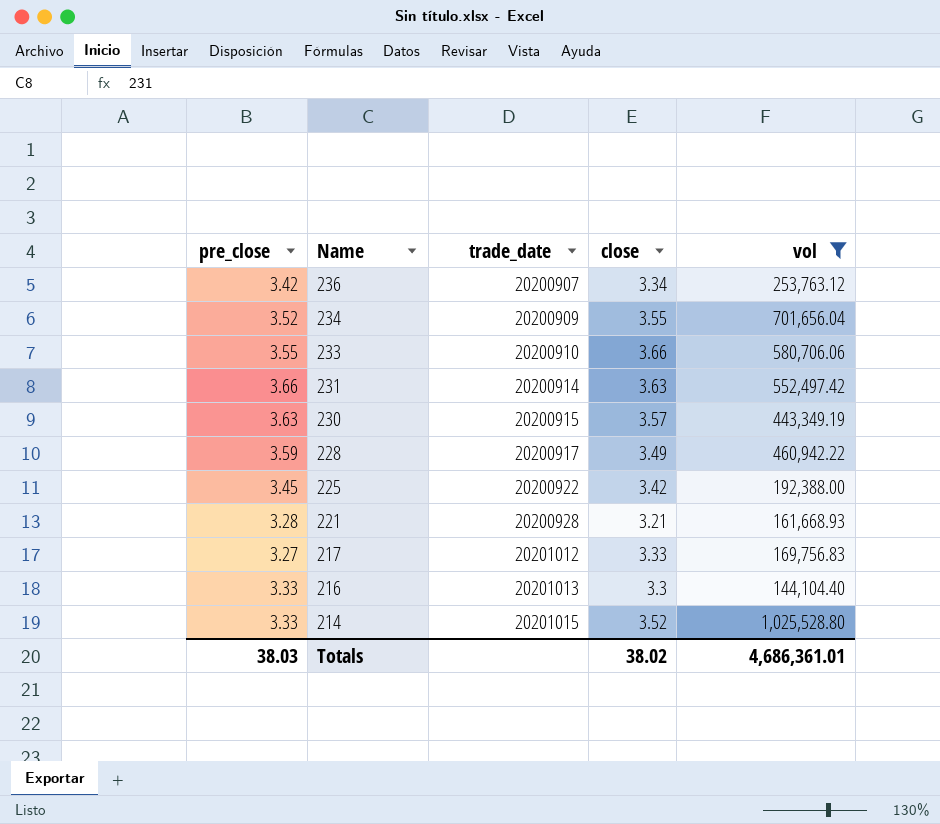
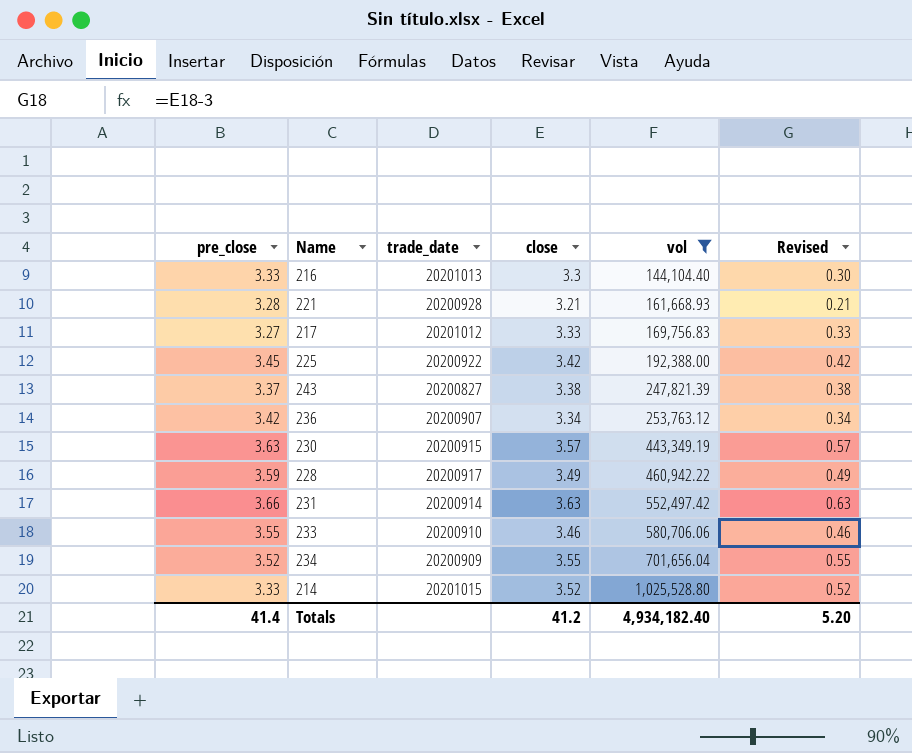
row order: Name descending -> vol ascending
column Revised | formula: none -> [close] - 3
row 243: none -> 3.37 | 20200827 | 3.38 | 247,821.39 | 0.38
233 | close: 3.66 -> 3.46
Totals | pre_close: 38.03 -> 41.4
Totals | close: 38.02 -> 41.2
Totals | vol: 4,686,361.01 -> 4,934,182.40

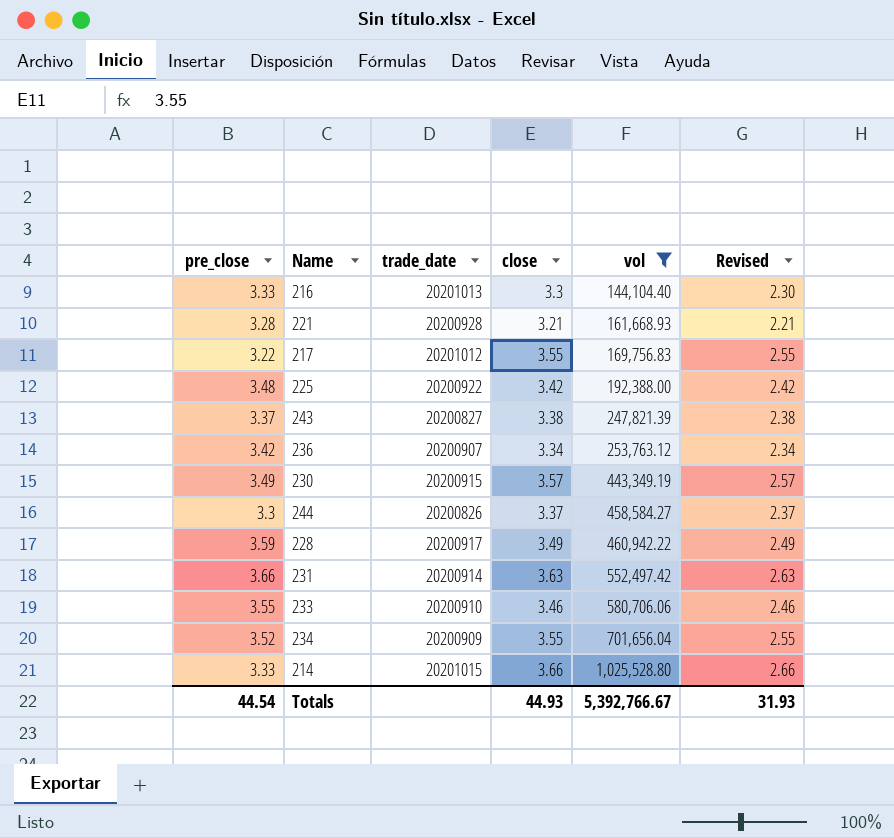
column Revised | formula: [close] - 3 -> [close] - 1
217 | pre_close: 3.27 -> 3.22
217 | close: 3.33 -> 3.55
225 | pre_close: 3.45 -> 3.48
230 | pre_close: 3.63 -> 3.49
row 244: none -> 3.3 | 20200826 | 3.37 | 458,584.27 | 2.37
214 | close: 3.52 -> 3.66
Totals | pre_close: 41.4 -> 44.54
Totals | close: 41.2 -> 44.93
Totals | vol: 4,934,182.40 -> 5,392,766.67
Totals | Revised: 5.20 -> 31.93

